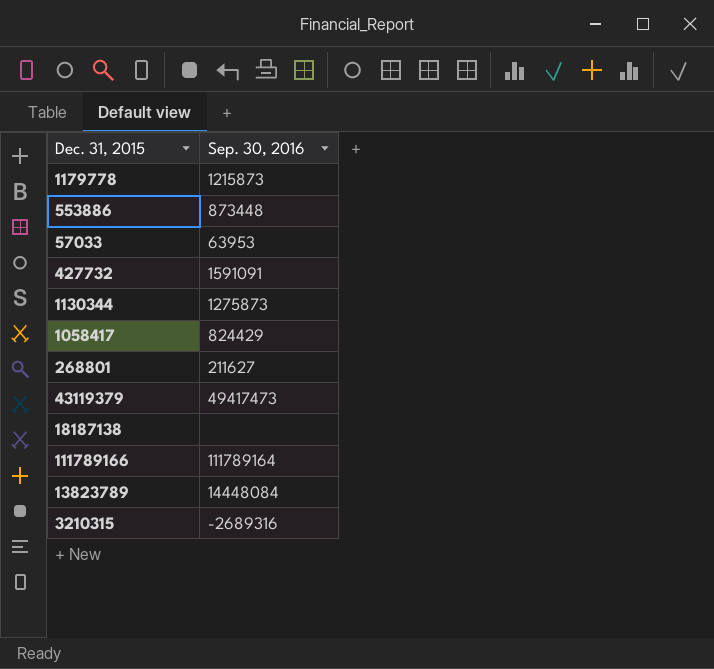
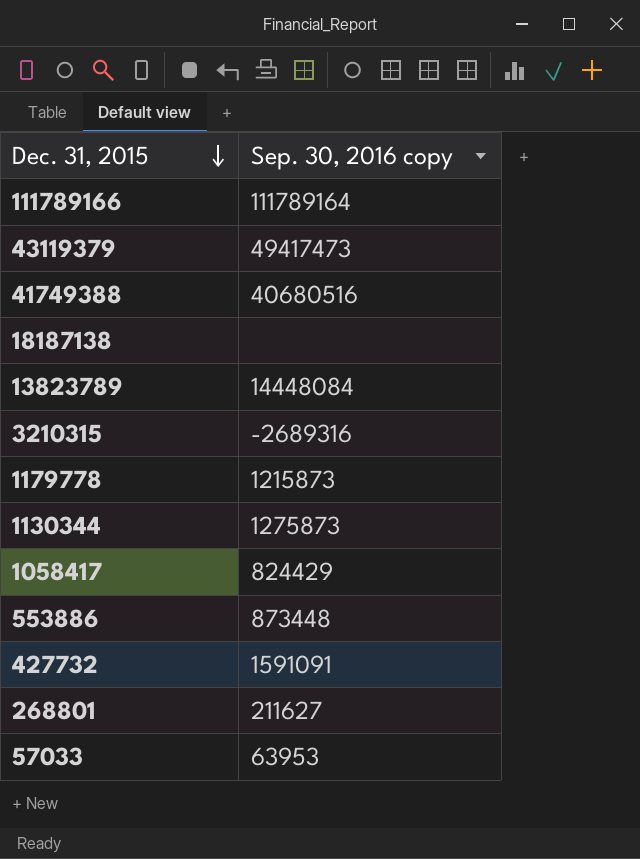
row order: none -> Dec. 31, 2015 descending
column name: Sep. 30, 2016 -> Sep. 30, 2016 copy
row 41749388: none -> 40680516

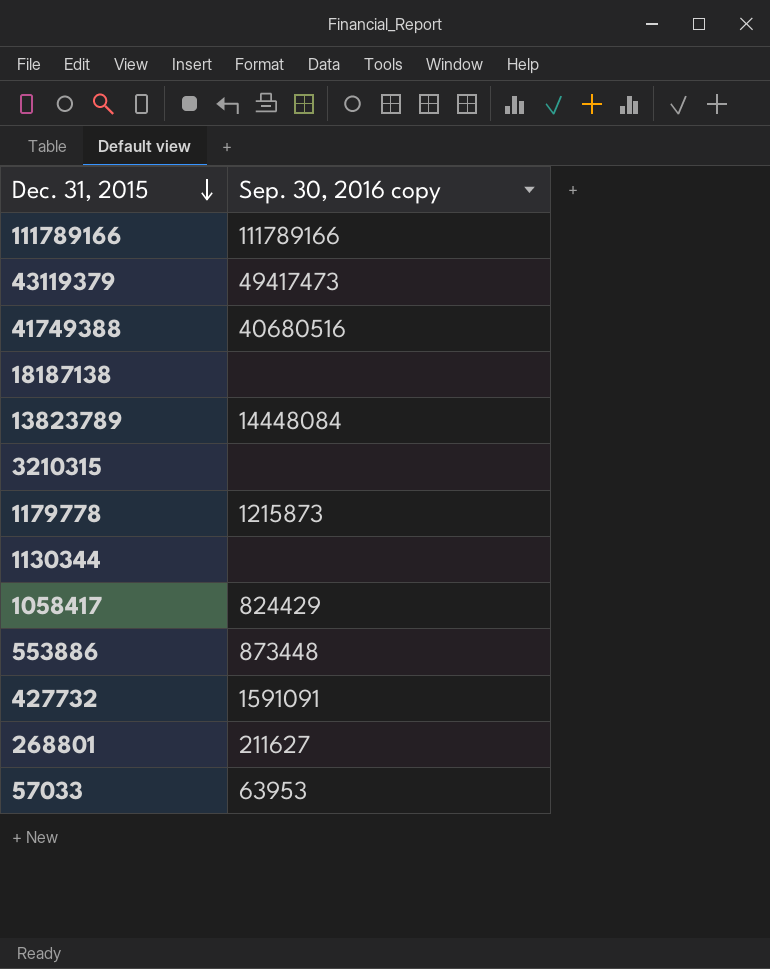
111789166 | Sep. 30, 2016 copy: 111789164 -> 111789166
3210315 | Sep. 30, 2016 copy: -2689316 -> none
1130344 | Sep. 30, 2016 copy: 1275873 -> none

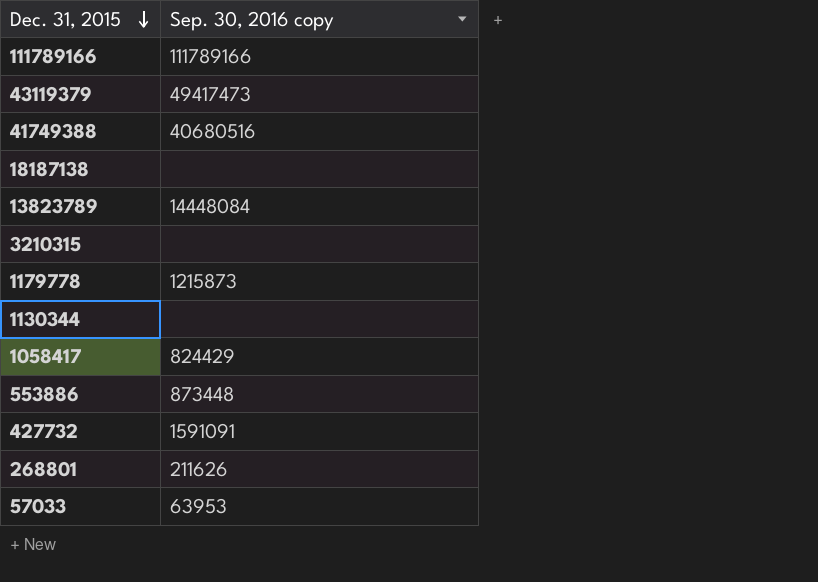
268801 | Sep. 30, 2016 copy: 211627 -> 211626

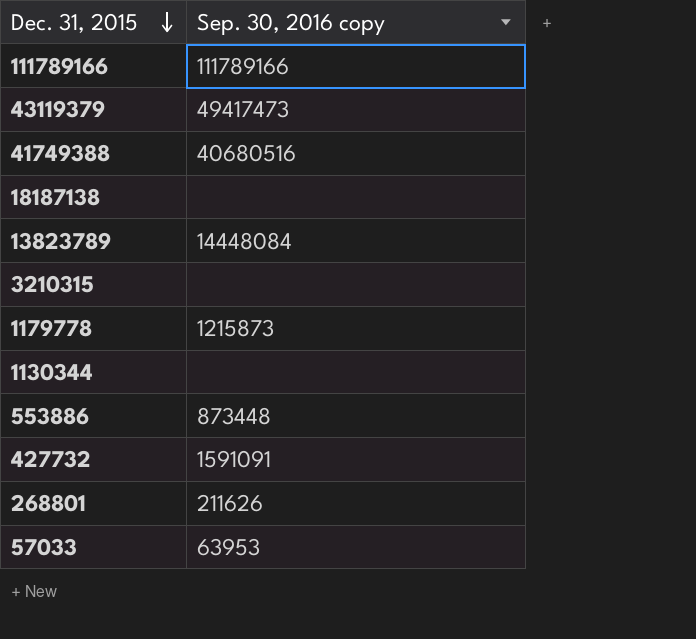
row 1058417: 824429 -> none

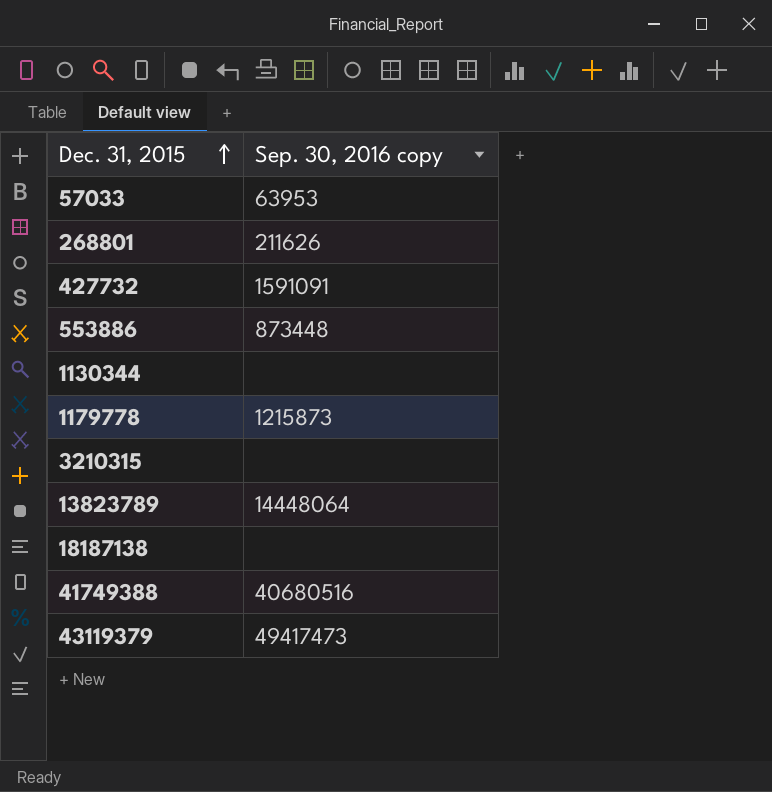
row order: Dec. 31, 2015 descending -> Dec. 31, 2015 ascending
row 111789166: 111789166 -> none
13823789 | Sep. 30, 2016 copy: 14448084 -> 14448064

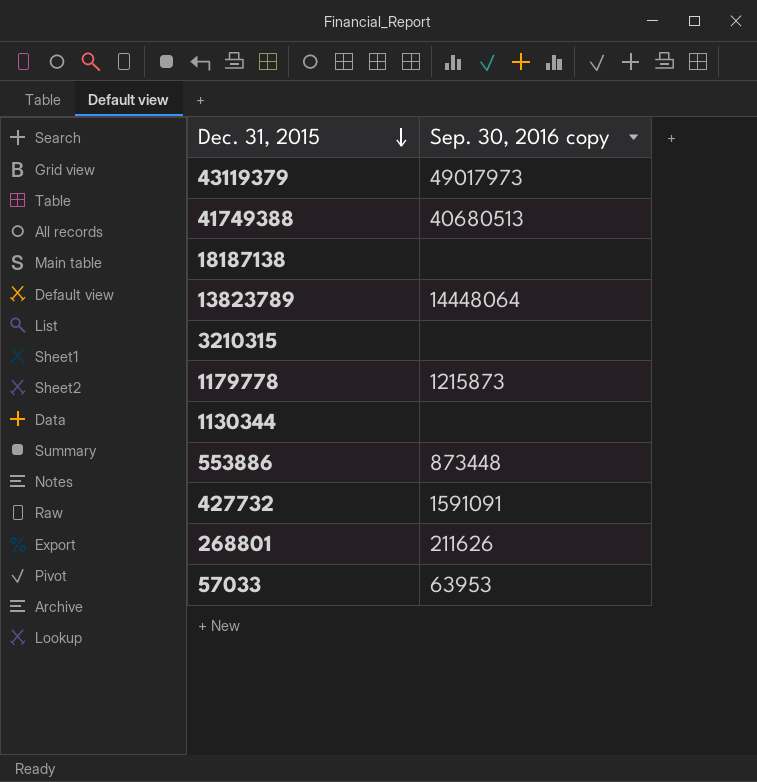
row order: Dec. 31, 2015 ascending -> Dec. 31, 2015 descending
43119379 | Sep. 30, 2016 copy: 49417473 -> 49017973
41749388 | Sep. 30, 2016 copy: 40680516 -> 40680513

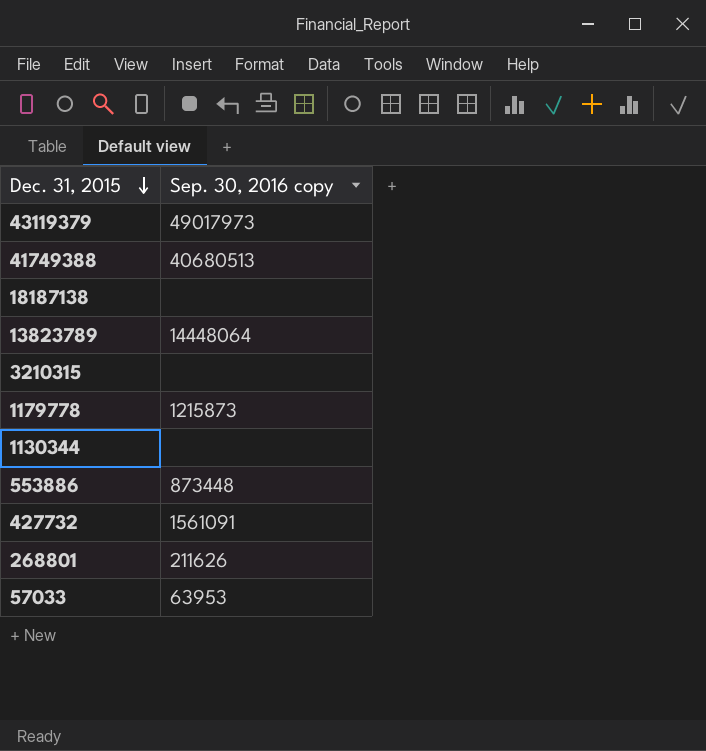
427732 | Sep. 30, 2016 copy: 1591091 -> 1561091

